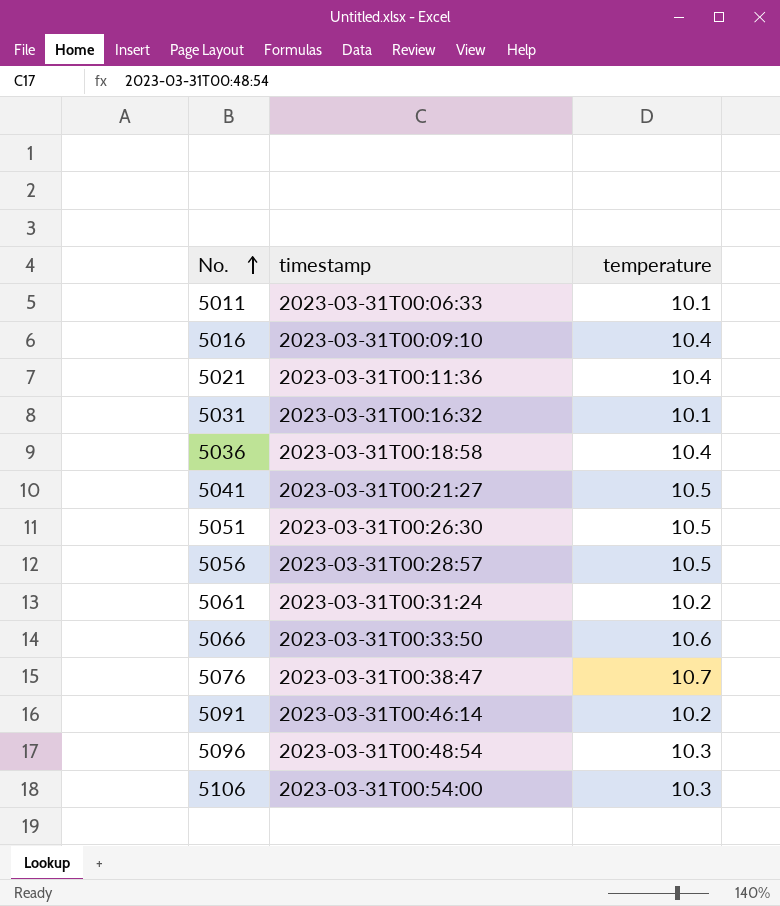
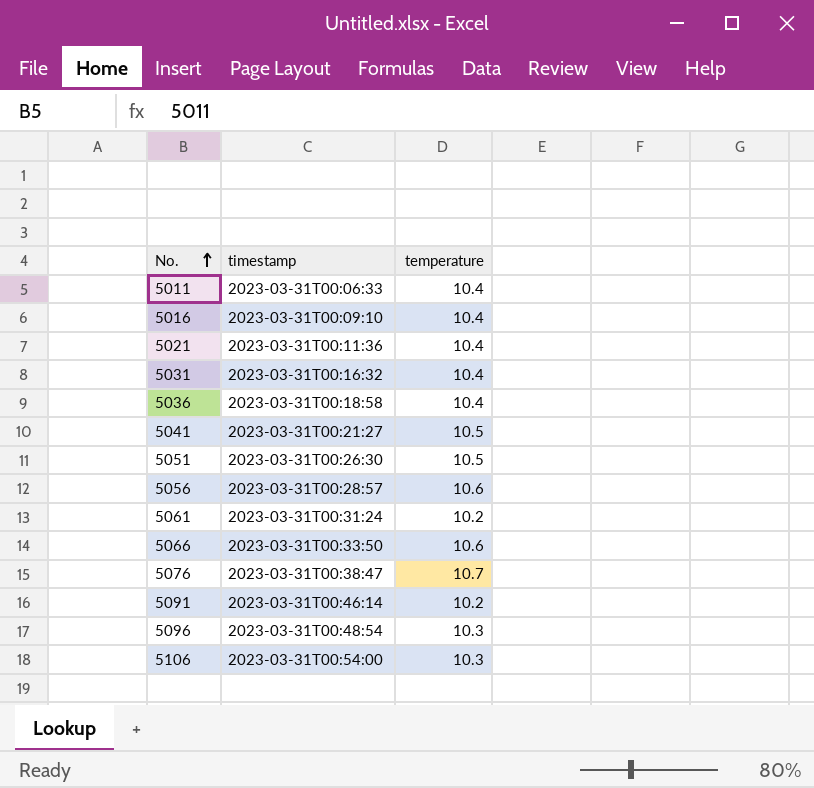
5011 | temperature: 10.1 -> 10.4
5031 | temperature: 10.1 -> 10.4
5056 | temperature: 10.5 -> 10.6

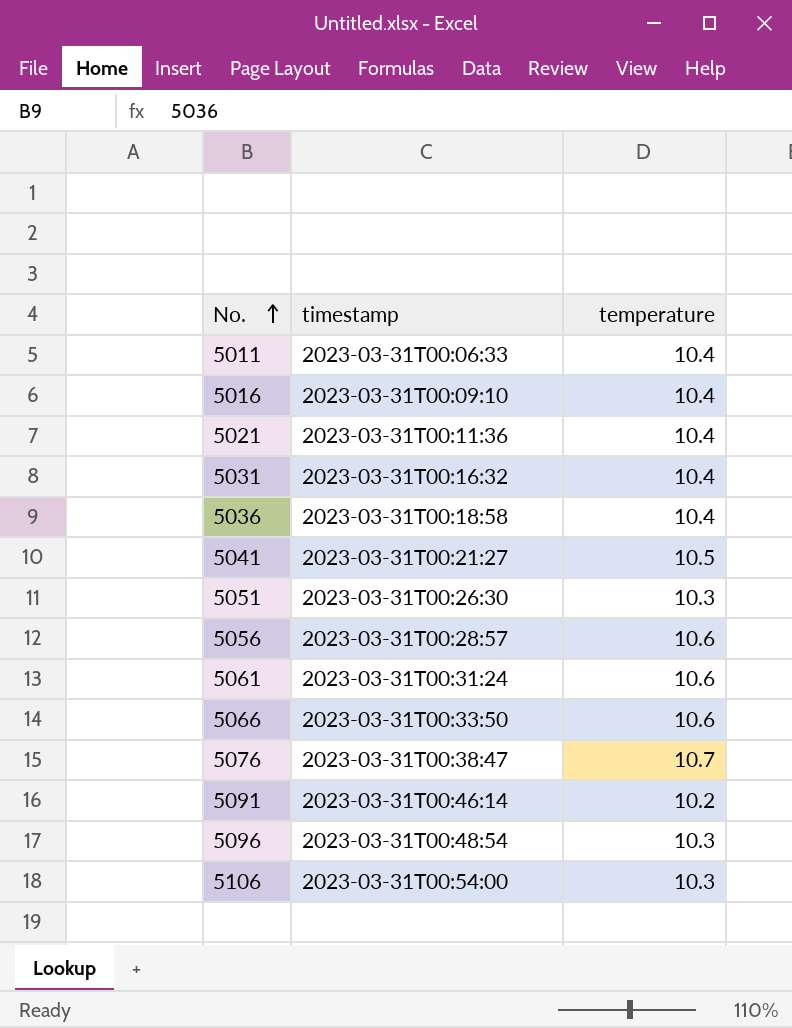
5051 | temperature: 10.5 -> 10.3
5061 | temperature: 10.2 -> 10.6

